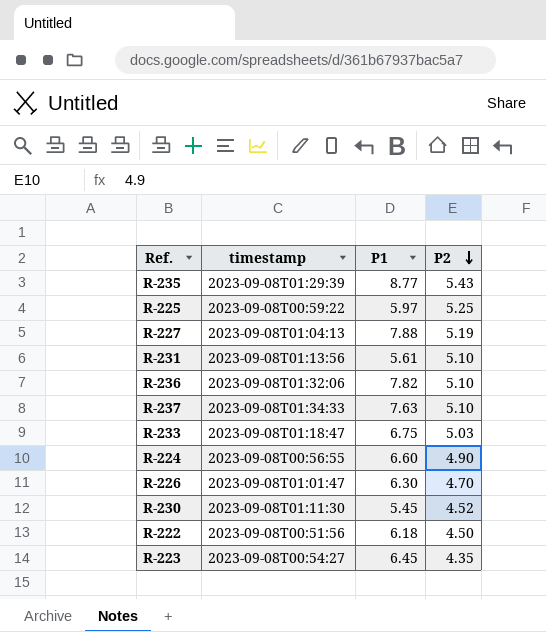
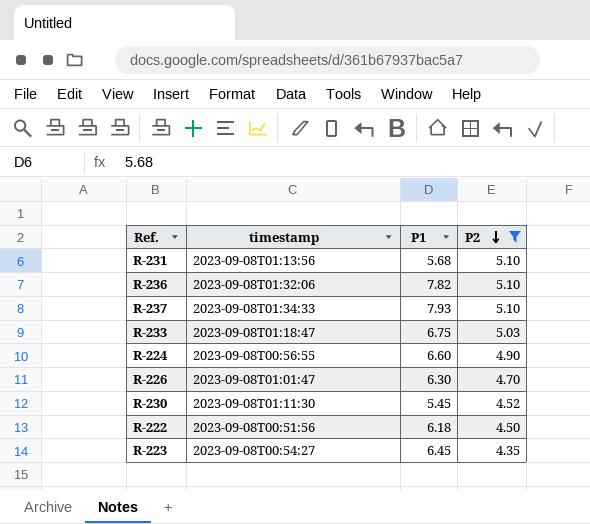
filter: none -> P2 <= 5.10
R-231 | P1: 5.61 -> 5.68
R-237 | P1: 7.63 -> 7.93

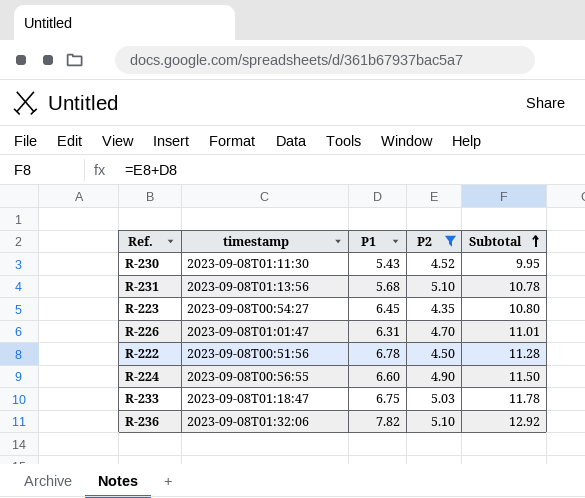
row order: P2 descending -> Subtotal ascending
column Subtotal | formula: none -> [P1] + [P2]
row R-237: 2023-09-08T01:34:33 | 7.93 | 5.10 -> none
R-230 | P1: 5.45 -> 5.43
R-226 | P1: 6.30 -> 6.31
R-222 | P1: 6.18 -> 6.78

